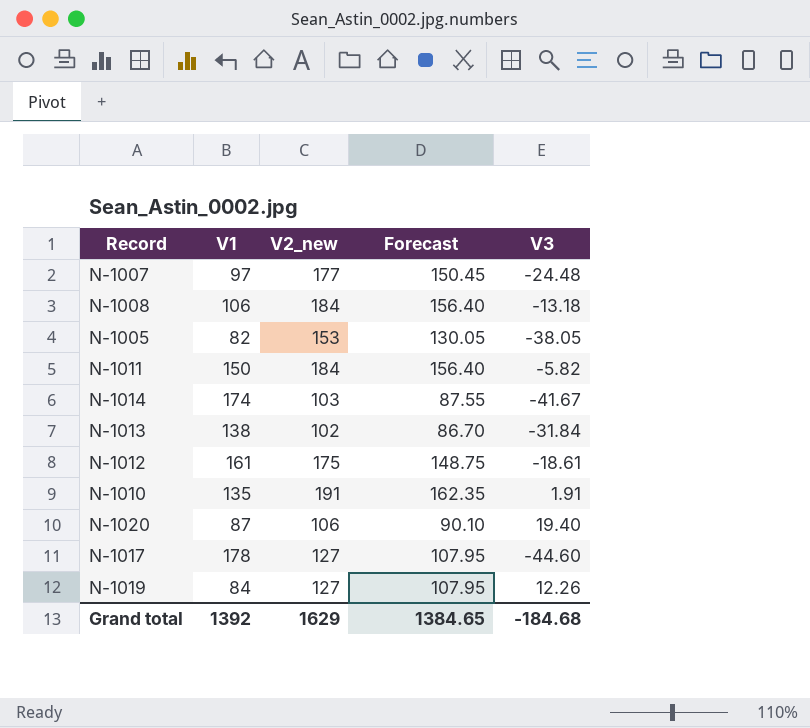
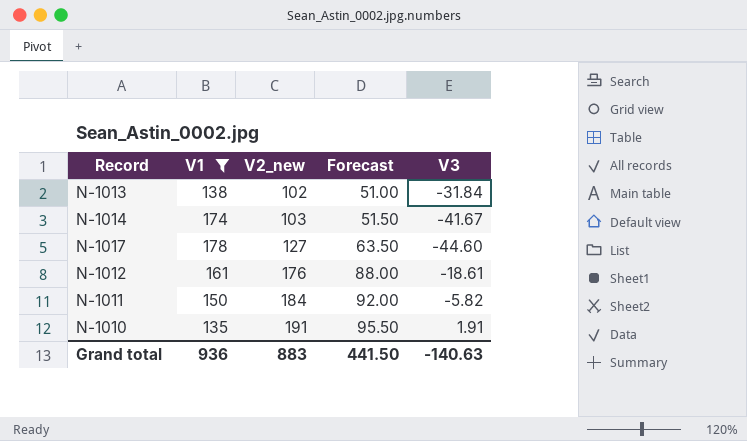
filter: none -> V1 >= 135
row order: none -> V2_new ascending
column Forecast | formula: [V2_new] * 0.85 -> [V2_new] * 0.5
N-1012 | V2_new: 175 -> 176
Grand total | V1: 1392 -> 936
Grand total | V2_new: 1629 -> 883
Grand total | Forecast: 1384.65 -> 441.50
Grand total | V3: -184.68 -> -140.63

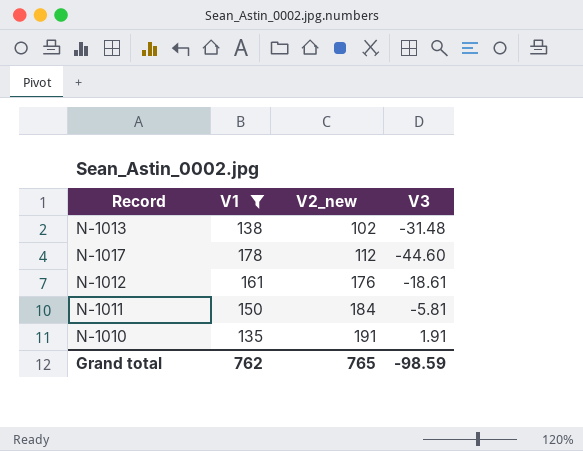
column Forecast | formula: [V2_new] * 0.5 -> none
row N-1014: 174 | 103 | 51.50 | -41.67 -> none
N-1013 | V3: -31.84 -> -31.48
N-1017 | V2_new: 127 -> 112
N-1011 | V3: -5.82 -> -5.81
Grand total | V1: 936 -> 762
Grand total | V2_new: 883 -> 765
Grand total | V3: -140.63 -> -98.59

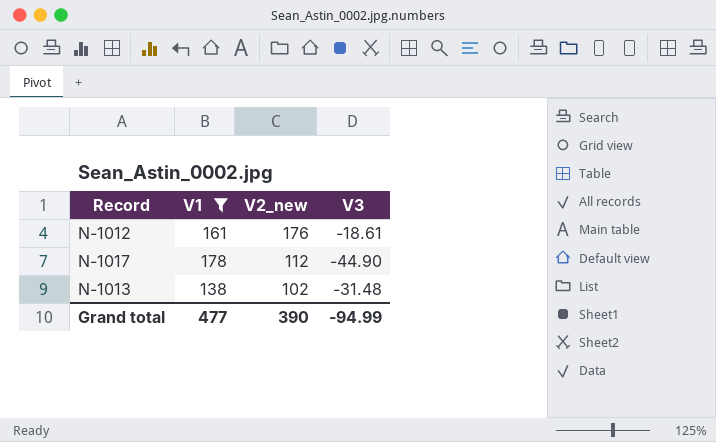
row order: V2_new ascending -> V2_new descending
row N-1011: 150 | 184 | -5.81 -> none
row N-1010: 135 | 191 | 1.91 -> none
N-1017 | V3: -44.60 -> -44.90
Grand total | V1: 762 -> 477
Grand total | V2_new: 765 -> 390
Grand total | V3: -98.59 -> -94.99

